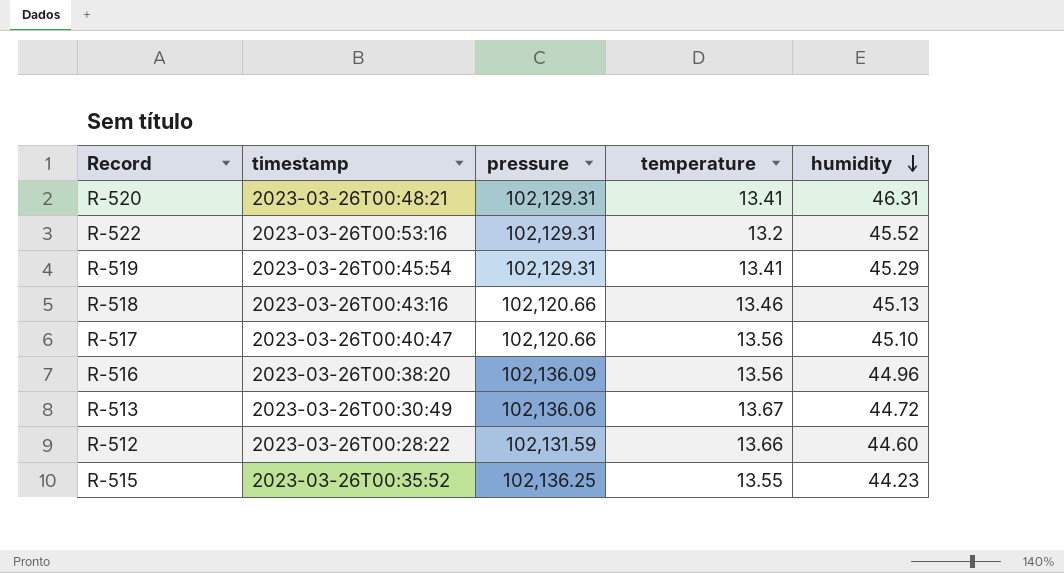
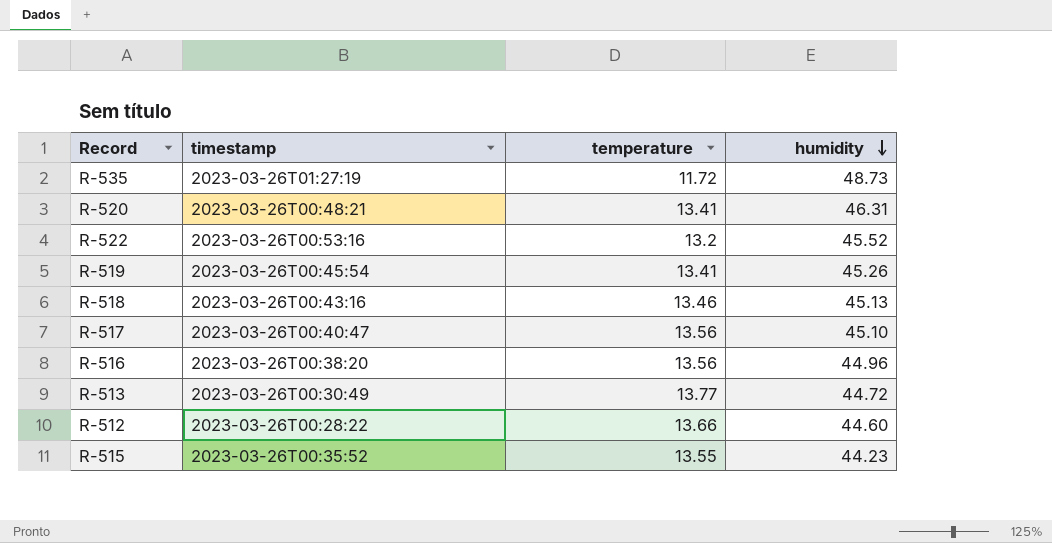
column pressure | position: 3 -> none
row R-535: none -> 2023-03-26T01:27:19 | 11.72 | 48.73
R-519 | humidity: 45.29 -> 45.26
R-513 | temperature: 13.67 -> 13.77

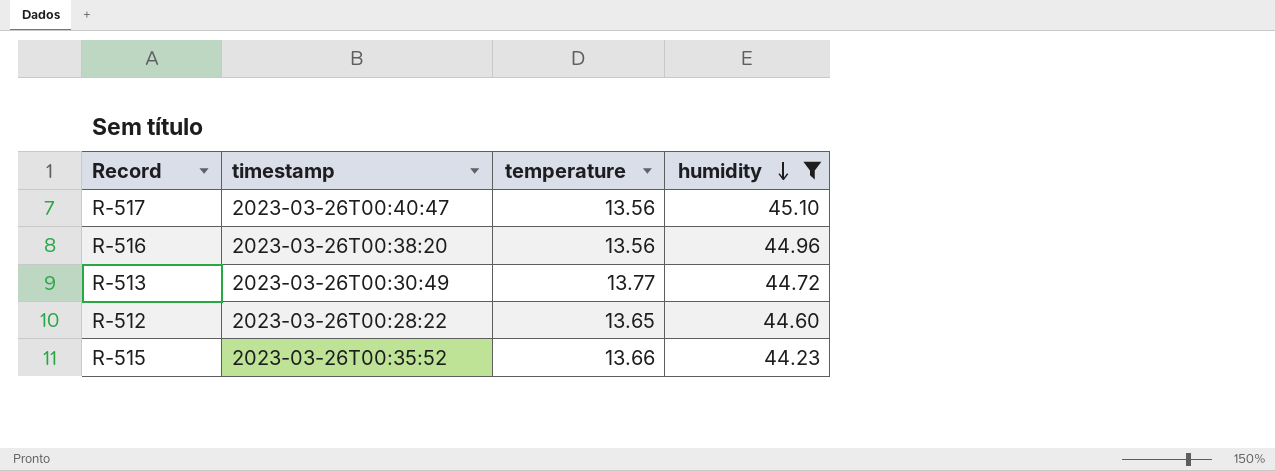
filter: none -> humidity <= 45.10
R-512 | temperature: 13.66 -> 13.65
R-515 | temperature: 13.55 -> 13.66

